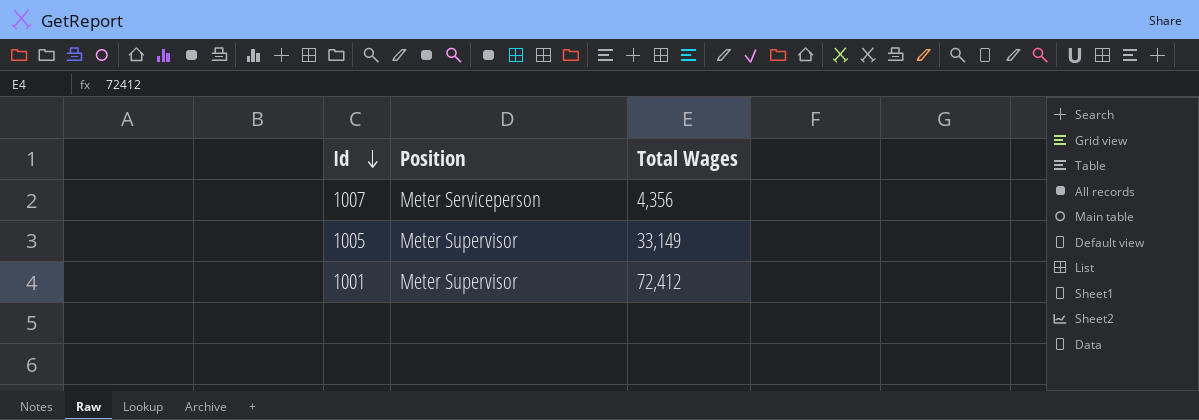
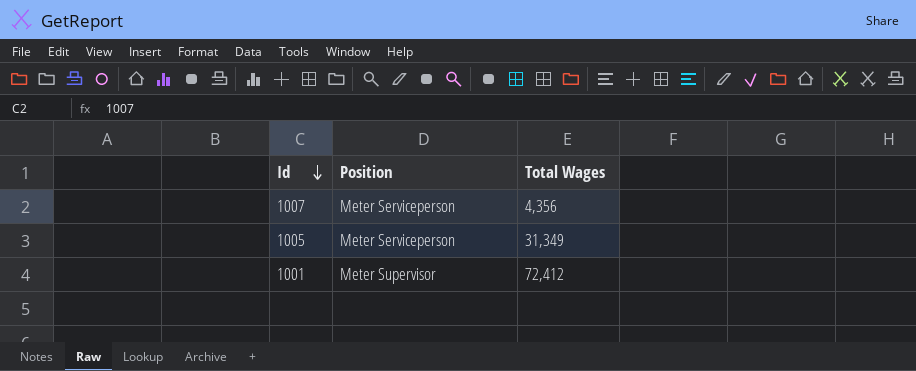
1005 | Position: Meter Supervisor -> Meter Serviceperson
1005 | Total Wages: 33,149 -> 31,349

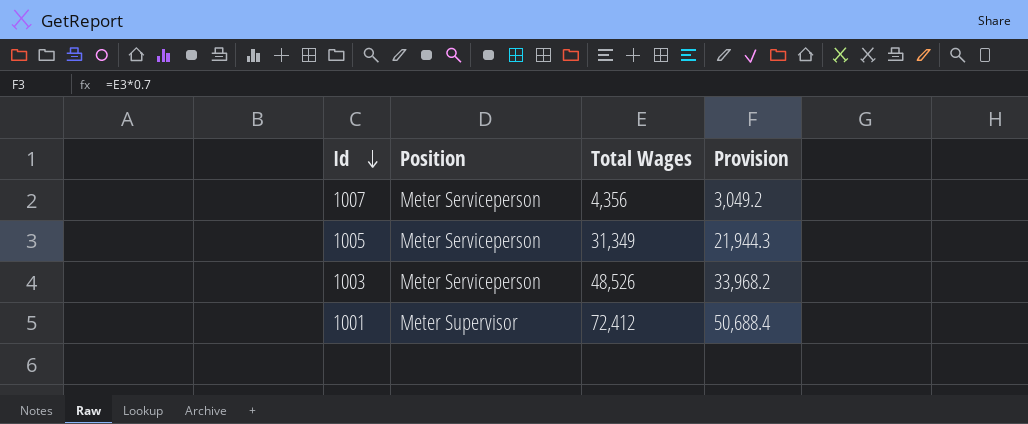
column Provision | formula: none -> [Total Wages] * 0.7
row 1003: none -> Meter Serviceperson | 48,526 | 33,968.2

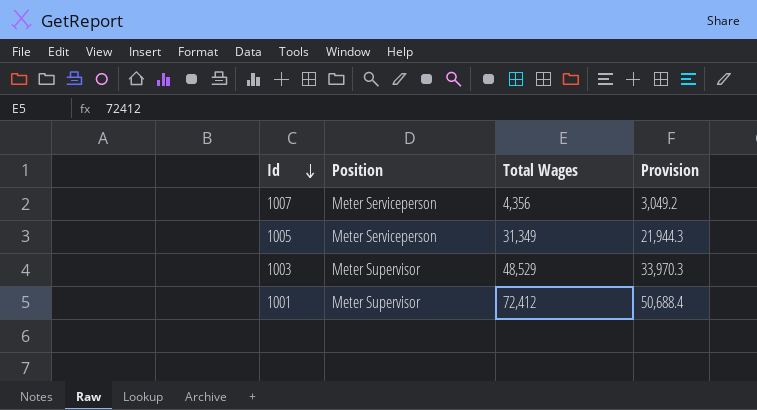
1003 | Position: Meter Serviceperson -> Meter Supervisor
1003 | Total Wages: 48,526 -> 48,529
1003 | Provision: 33,968.2 -> 33,970.3

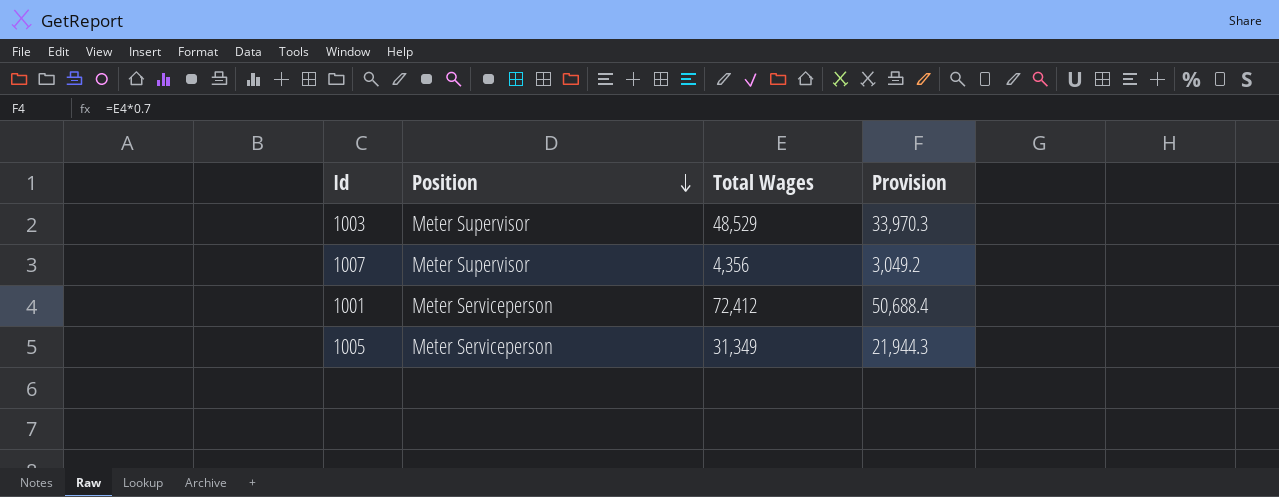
row order: Id descending -> Position descending
1007 | Position: Meter Serviceperson -> Meter Supervisor
1001 | Position: Meter Supervisor -> Meter Serviceperson

